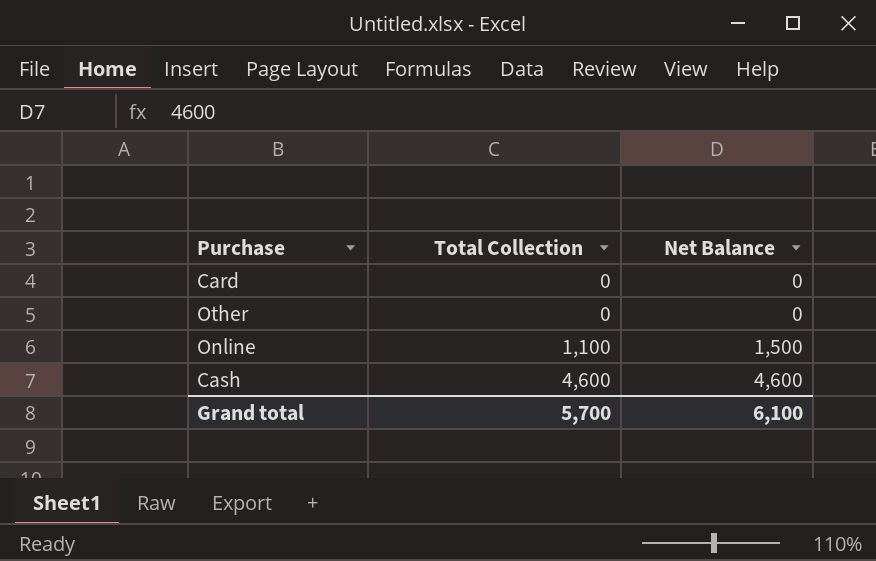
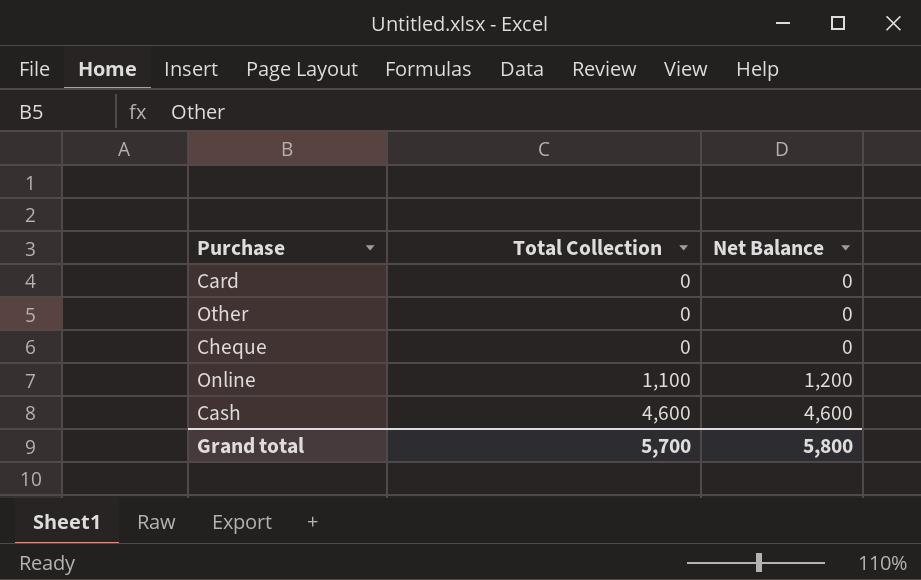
row Cheque: none -> 0 | 0
Online | Net Balance: 1,500 -> 1,200
Grand total | Net Balance: 6,100 -> 5,800

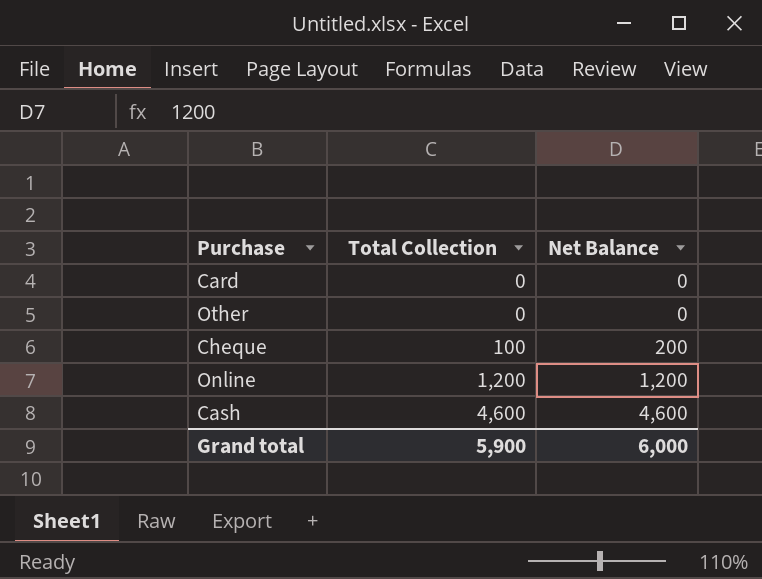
Cheque | Total Collection: 0 -> 100
Cheque | Net Balance: 0 -> 200
Online | Total Collection: 1,100 -> 1,200
Grand total | Total Collection: 5,700 -> 5,900
Grand total | Net Balance: 5,800 -> 6,000

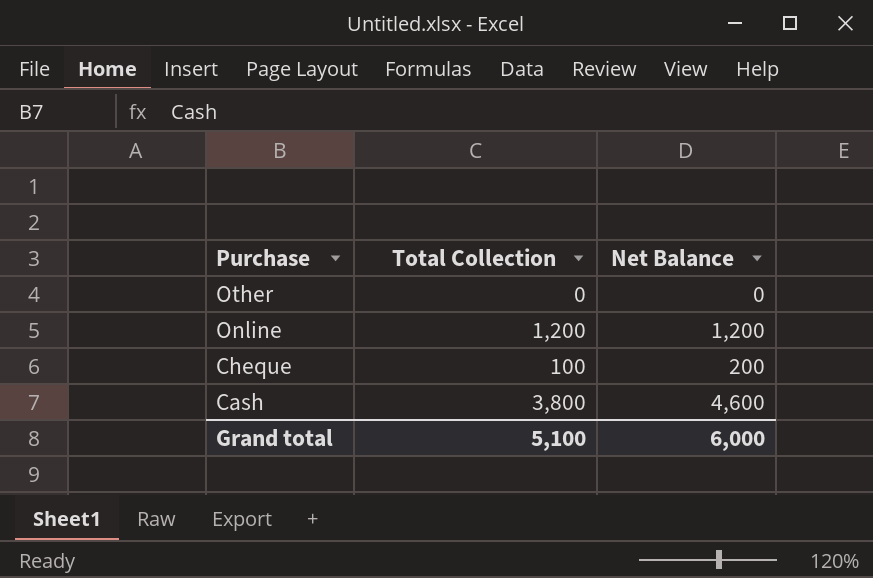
row order: Total Collection ascending -> Purchase descending
row Card: 0 | 0 -> none
Cash | Total Collection: 4,600 -> 3,800
Grand total | Total Collection: 5,900 -> 5,100

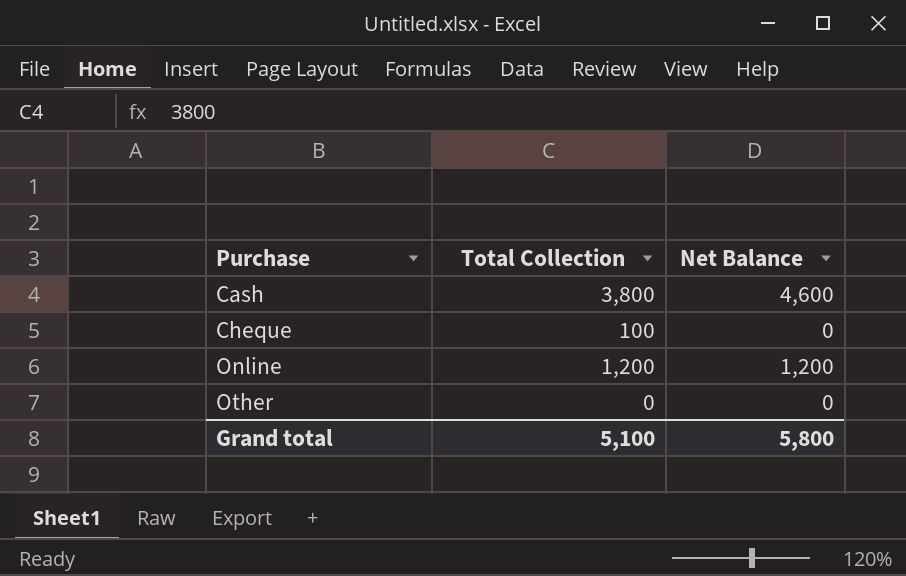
row order: Purchase descending -> Purchase ascending
Cheque | Net Balance: 200 -> 0
Grand total | Net Balance: 6,000 -> 5,800

